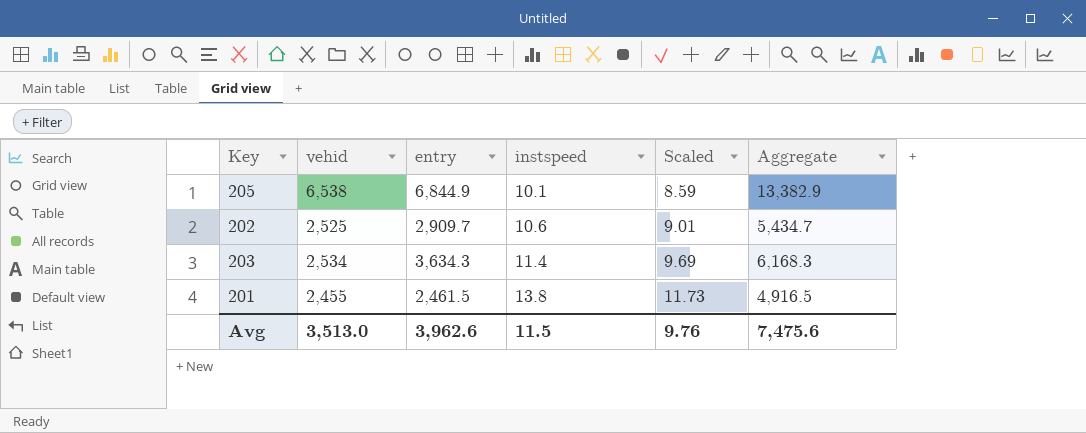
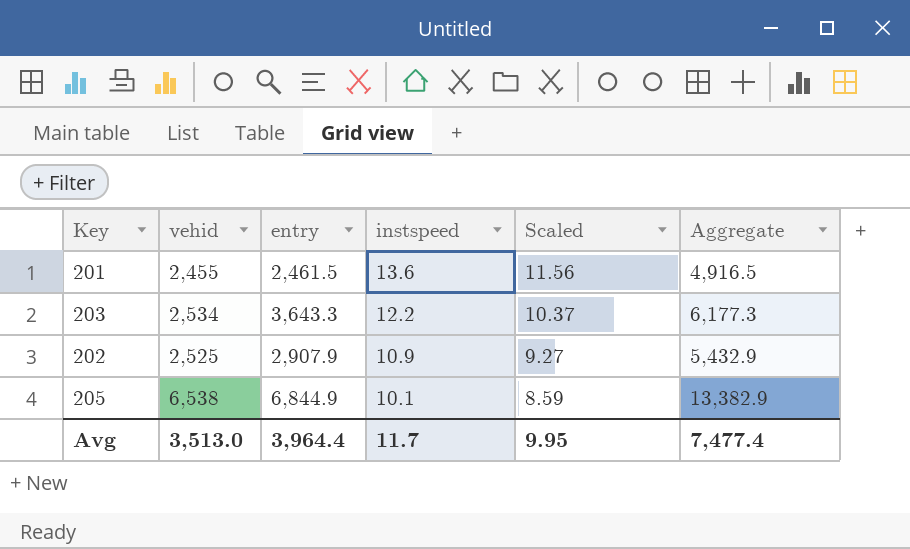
row order: instspeed ascending -> instspeed descending
201 | instspeed: 13.8 -> 13.6
201 | Scaled: 11.73 -> 11.56
203 | entry: 3,634.3 -> 3,643.3
203 | instspeed: 11.4 -> 12.2
203 | Scaled: 9.69 -> 10.37
203 | Aggregate: 6,168.3 -> 6,177.3
202 | entry: 2,909.7 -> 2,907.9
202 | instspeed: 10.6 -> 10.9
202 | Scaled: 9.01 -> 9.27
202 | Aggregate: 5,434.7 -> 5,432.9
Avg | entry: 3,962.6 -> 3,964.4
Avg | instspeed: 11.5 -> 11.7
Avg | Scaled: 9.76 -> 9.95
Avg | Aggregate: 7,475.6 -> 7,477.4

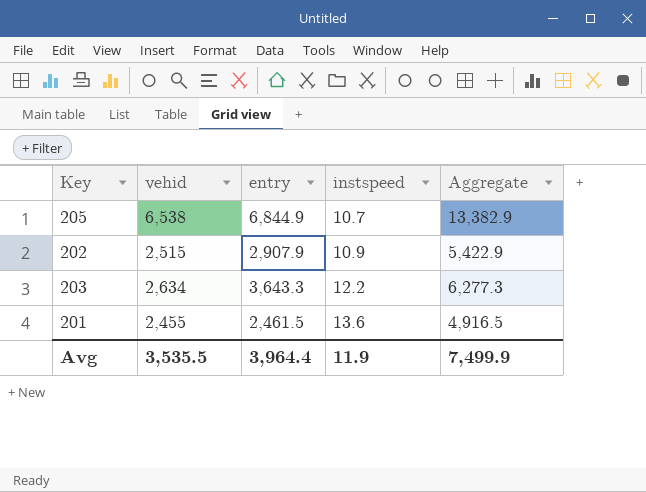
row order: instspeed descending -> instspeed ascending
column Scaled | formula: [instspeed] * 0.85 -> none
205 | instspeed: 10.1 -> 10.7
202 | vehid: 2,525 -> 2,515
202 | Aggregate: 5,432.9 -> 5,422.9
203 | vehid: 2,534 -> 2,634
203 | Aggregate: 6,177.3 -> 6,277.3
Avg | vehid: 3,513.0 -> 3,535.5
Avg | instspeed: 11.7 -> 11.9
Avg | Aggregate: 7,477.4 -> 7,499.9

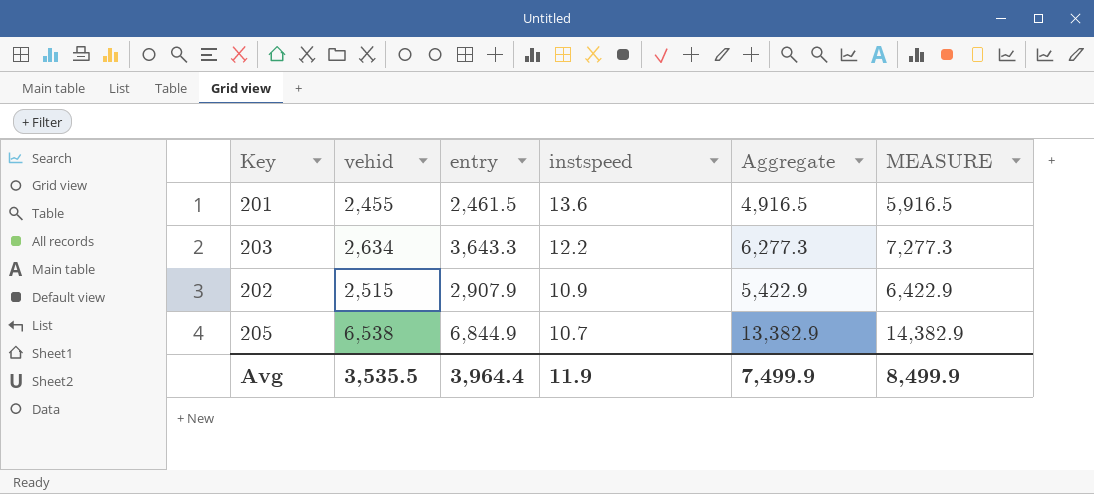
row order: instspeed ascending -> instspeed descending
column MEASURE | formula: none -> [Aggregate] + 1000

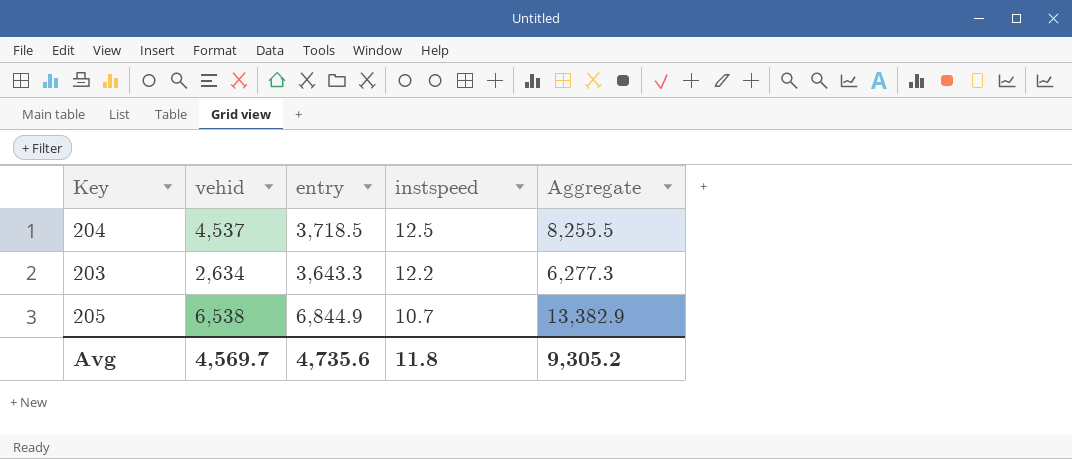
column MEASURE | formula: [Aggregate] + 1000 -> none
row 201: 2,455 | 2,461.5 | 13.6 | 4,916.5 | 5,916.5 -> none
row 202: 2,515 | 2,907.9 | 10.9 | 5,422.9 | 6,422.9 -> none
row 204: none -> 4,537 | 3,718.5 | 12.5 | 8,255.5
Avg | vehid: 3,535.5 -> 4,569.7
Avg | entry: 3,964.4 -> 4,735.6
Avg | instspeed: 11.9 -> 11.8
Avg | Aggregate: 7,499.9 -> 9,305.2

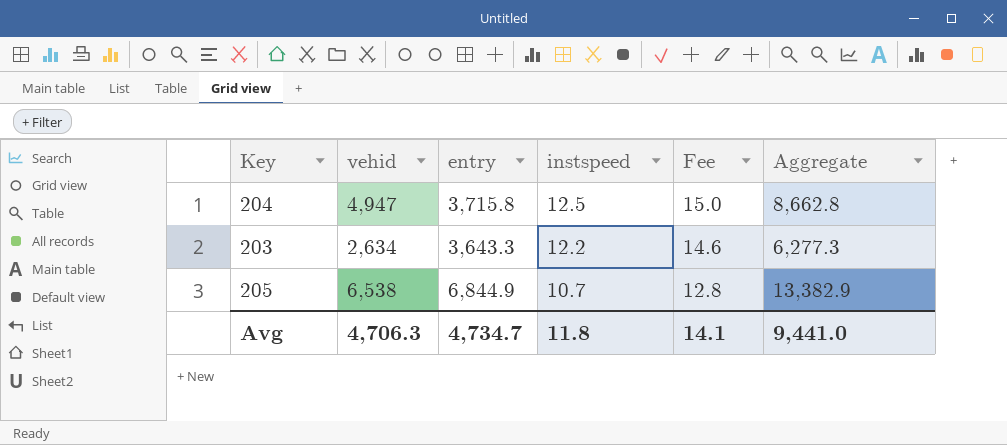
column Fee | formula: none -> [instspeed] * 1.2
204 | vehid: 4,537 -> 4,947
204 | entry: 3,718.5 -> 3,715.8
204 | Aggregate: 8,255.5 -> 8,662.8
Avg | vehid: 4,569.7 -> 4,706.3
Avg | entry: 4,735.6 -> 4,734.7
Avg | Aggregate: 9,305.2 -> 9,441.0

